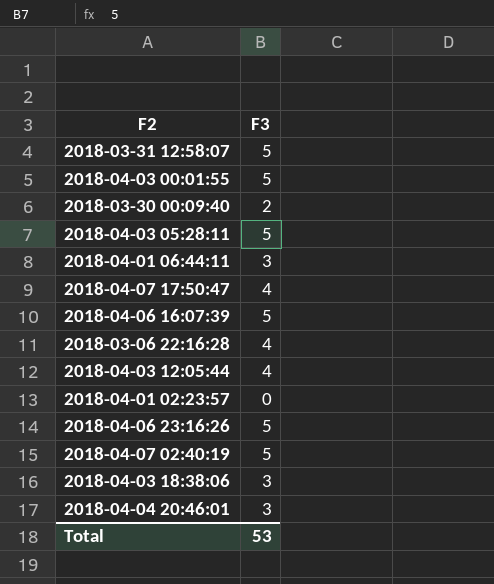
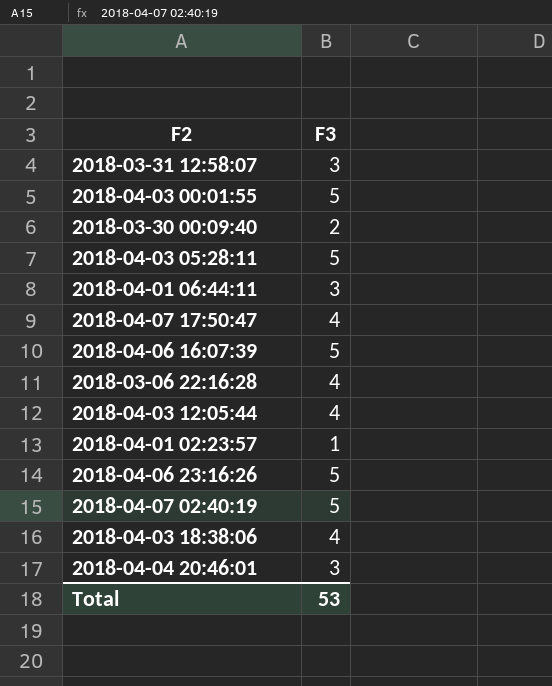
2018-03-31 12:58:07 | F3: 5 -> 3
2018-04-01 02:23:57 | F3: 0 -> 1
2018-04-03 18:38:06 | F3: 3 -> 4

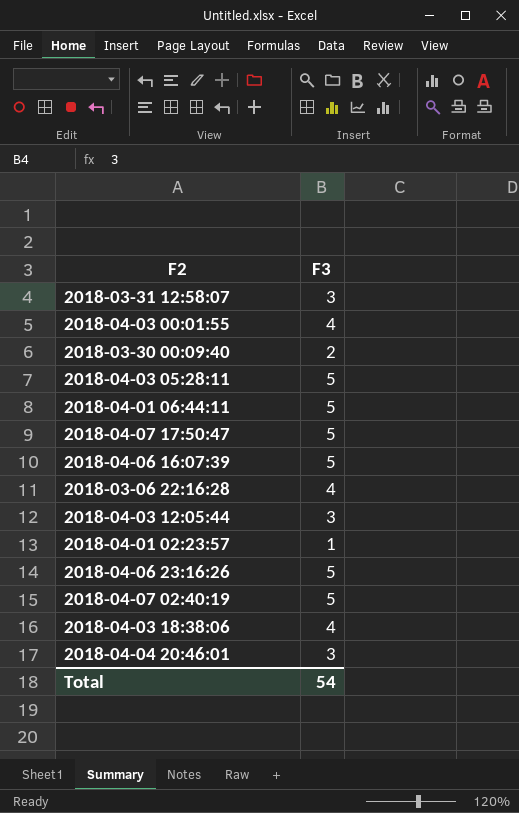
2018-04-03 00:01:55 | F3: 5 -> 4
2018-04-01 06:44:11 | F3: 3 -> 5
2018-04-07 17:50:47 | F3: 4 -> 5
2018-04-03 12:05:44 | F3: 4 -> 3
Total | F3: 53 -> 54

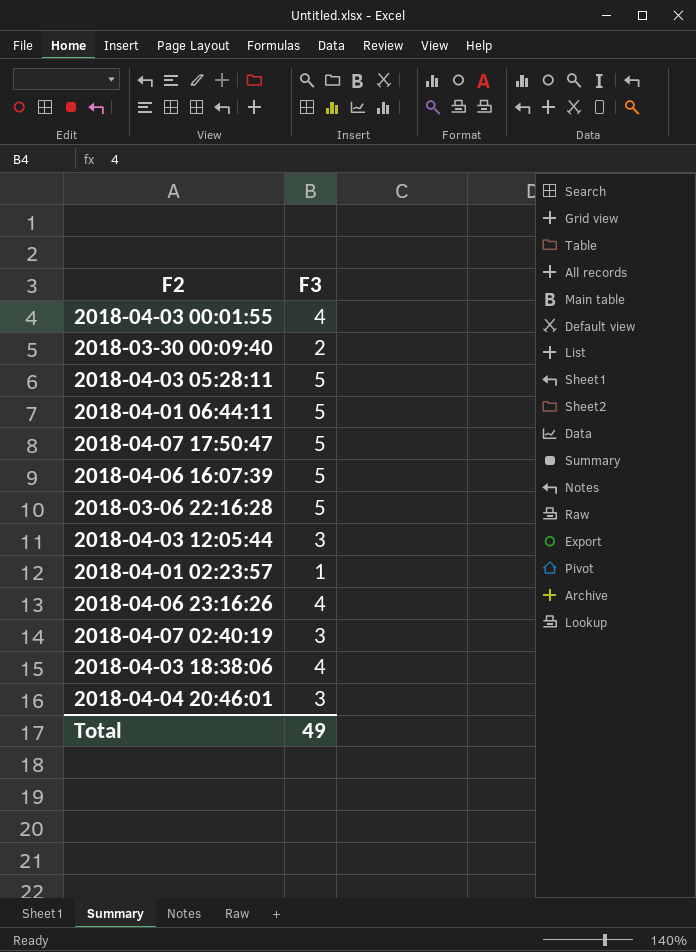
row 2018-03-31 12:58:07: 3 -> none
2018-03-06 22:16:28 | F3: 4 -> 5
2018-04-06 23:16:26 | F3: 5 -> 4
2018-04-07 02:40:19 | F3: 5 -> 3
Total | F3: 54 -> 49

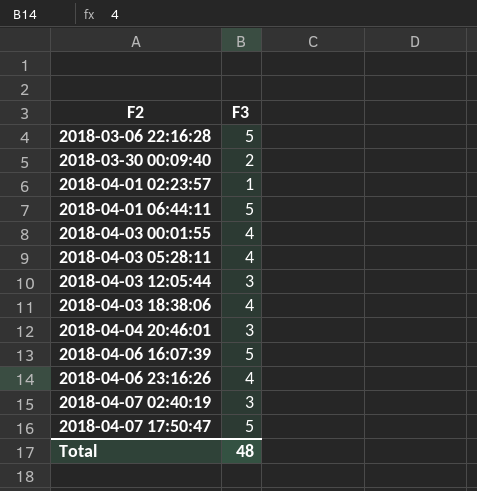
row order: none -> F2 ascending
2018-04-03 05:28:11 | F3: 5 -> 4
Total | F3: 49 -> 48

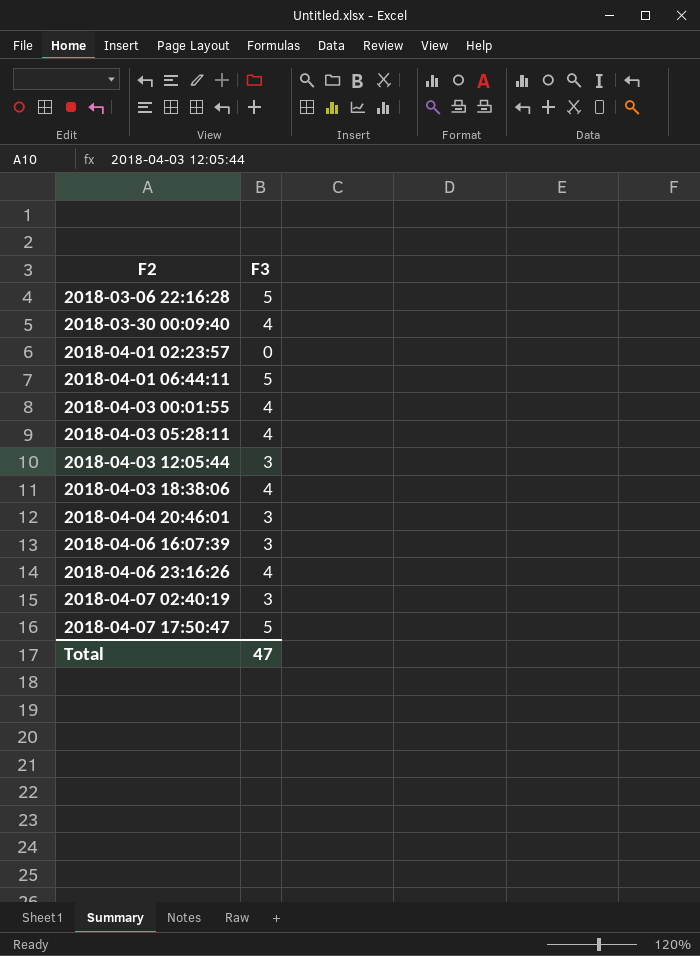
2018-03-30 00:09:40 | F3: 2 -> 4
2018-04-01 02:23:57 | F3: 1 -> 0
2018-04-06 16:07:39 | F3: 5 -> 3
Total | F3: 48 -> 47

